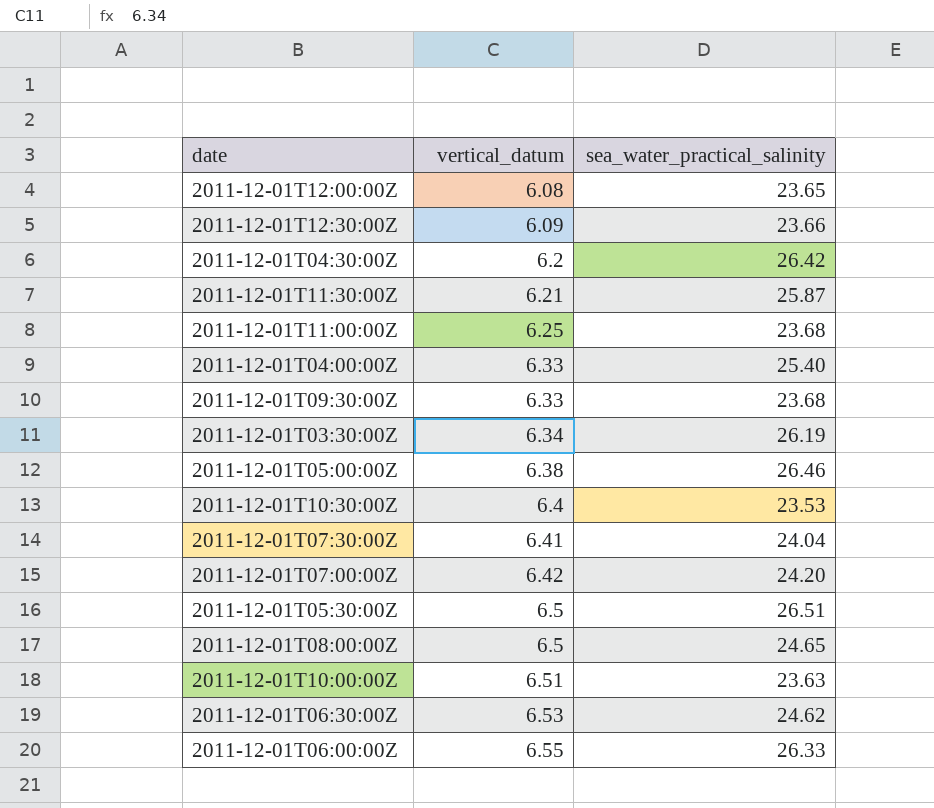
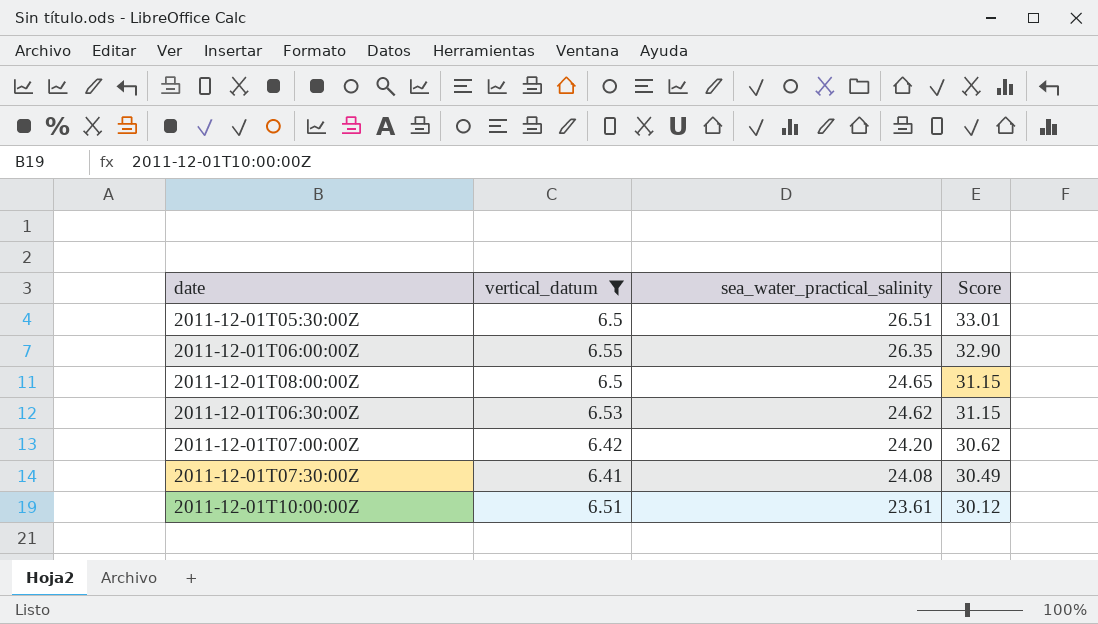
filter: none -> vertical_datum >= 6.41
row order: vertical_datum ascending -> sea_water_practical_salinity descending
column Score | formula: none -> [vertical_datum] + [sea_water_practical_salinity]
2011-12-01T06:00:00Z | sea_water_practical_salinity: 26.33 -> 26.35
2011-12-01T07:30:00Z | sea_water_practical_salinity: 24.04 -> 24.08
2011-12-01T10:00:00Z | sea_water_practical_salinity: 23.63 -> 23.61

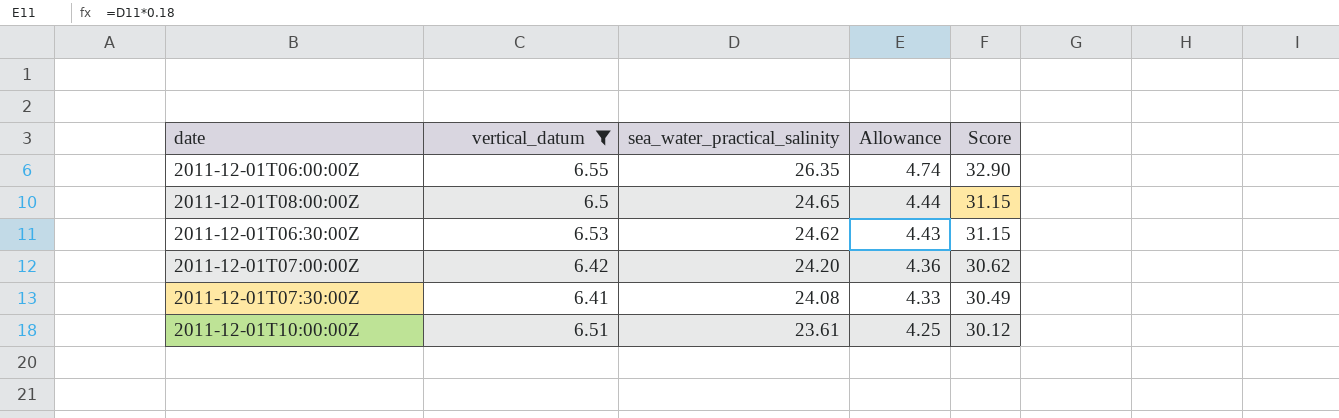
column Allowance | formula: none -> [sea_water_practical_salinity] * 0.18
row 2011-12-01T05:30:00Z: 6.5 | 26.51 | 33.01 -> none

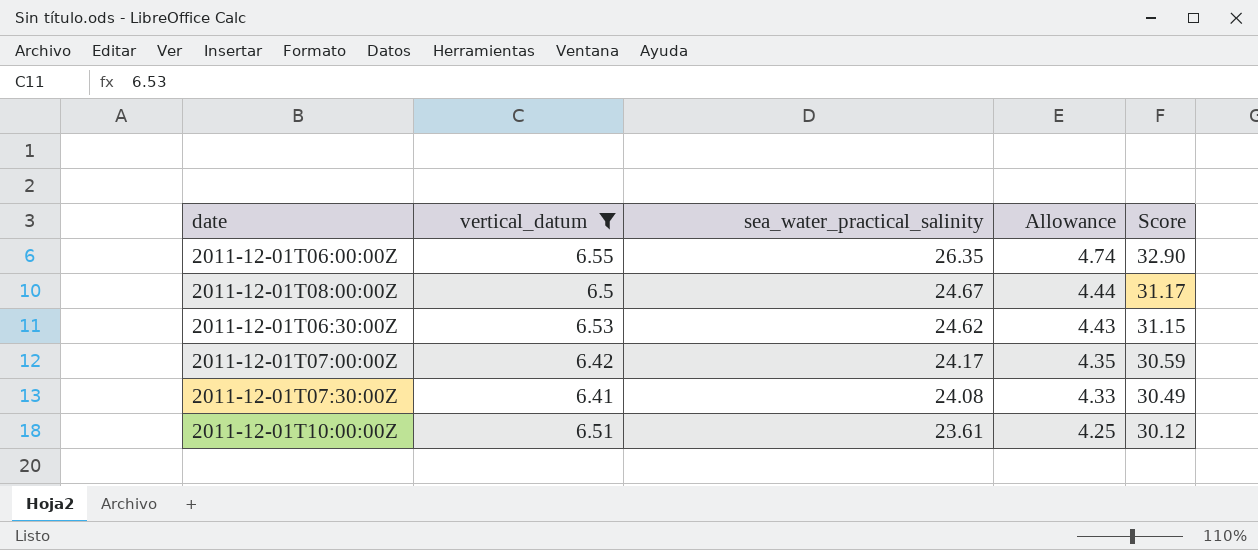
2011-12-01T08:00:00Z | sea_water_practical_salinity: 24.65 -> 24.67
2011-12-01T08:00:00Z | Score: 31.15 -> 31.17
2011-12-01T07:00:00Z | sea_water_practical_salinity: 24.20 -> 24.17
2011-12-01T07:00:00Z | Allowance: 4.36 -> 4.35
2011-12-01T07:00:00Z | Score: 30.62 -> 30.59

